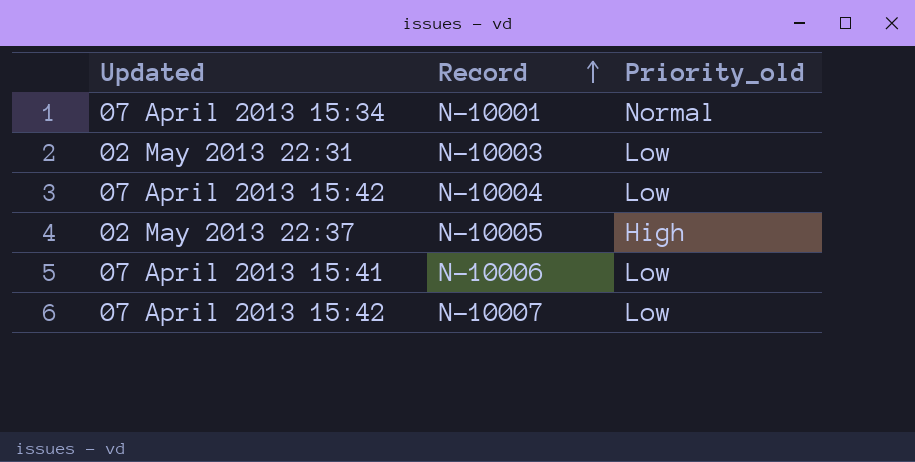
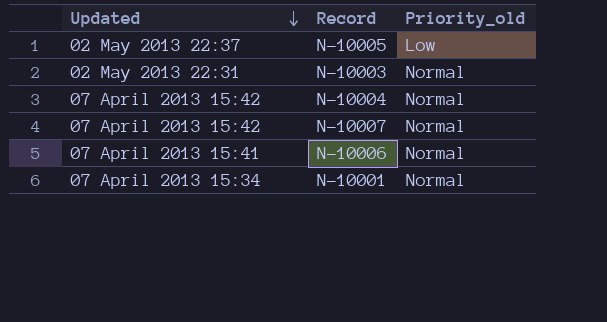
row order: Record ascending -> Updated descending
N-10005 | Priority_old: High -> Low
N-10003 | Priority_old: Low -> Normal
N-10004 | Priority_old: Low -> Normal
N-10007 | Priority_old: Low -> Normal
N-10006 | Priority_old: Low -> Normal

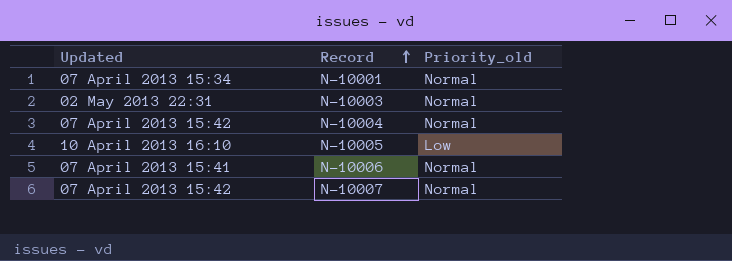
row order: Updated descending -> Record ascending
N-10005 | Updated: 02 May 2013 22:37 -> 10 April 2013 16:10

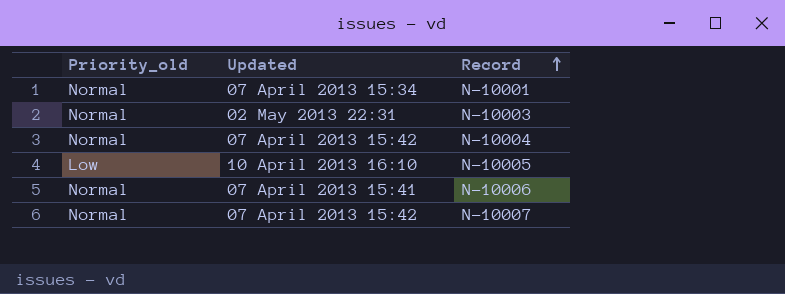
column Priority_old | position: 3 -> 1

